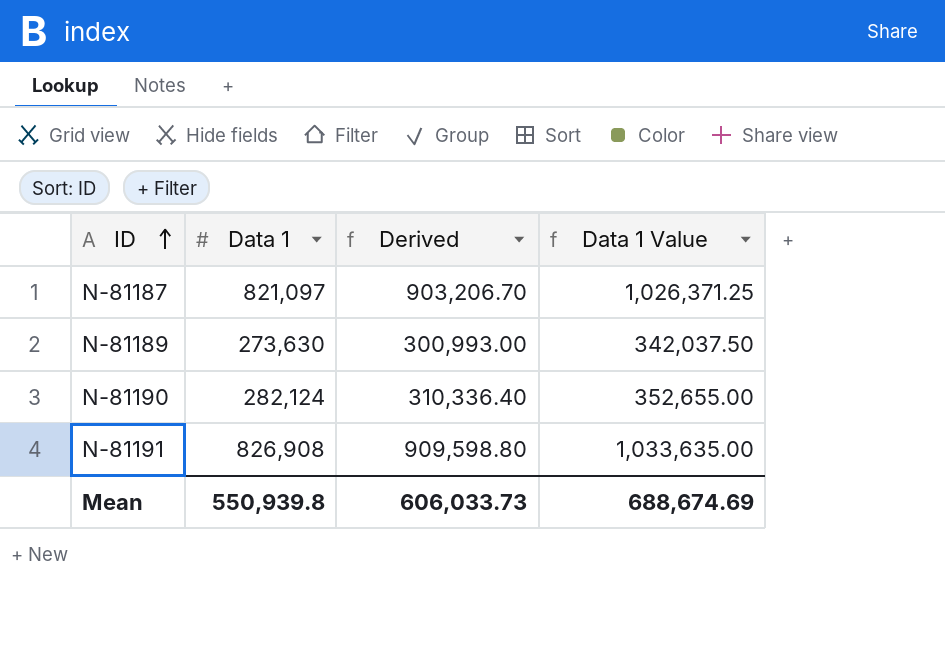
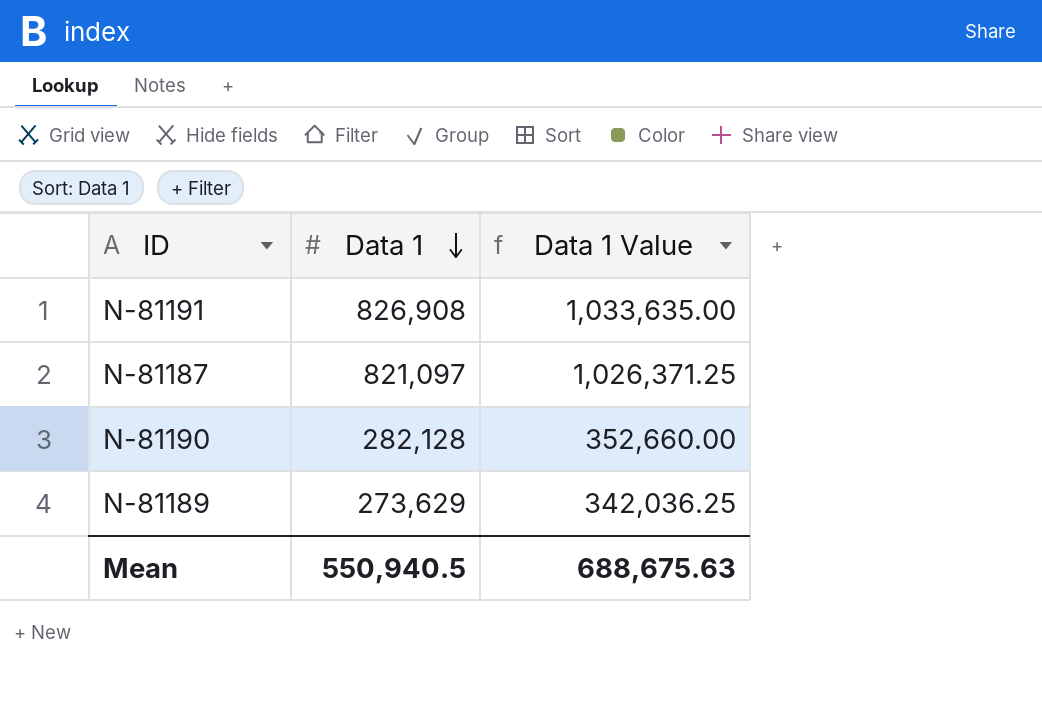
row order: ID ascending -> Data 1 descending
column Derived | formula: [Data 1] * 1.1 -> none
N-81190 | Data 1: 282,124 -> 282,128
N-81190 | Data 1 Value: 352,655.00 -> 352,660.00
N-81189 | Data 1: 273,630 -> 273,629
N-81189 | Data 1 Value: 342,037.50 -> 342,036.25
Mean | Data 1: 550,939.8 -> 550,940.5
Mean | Data 1 Value: 688,674.69 -> 688,675.63

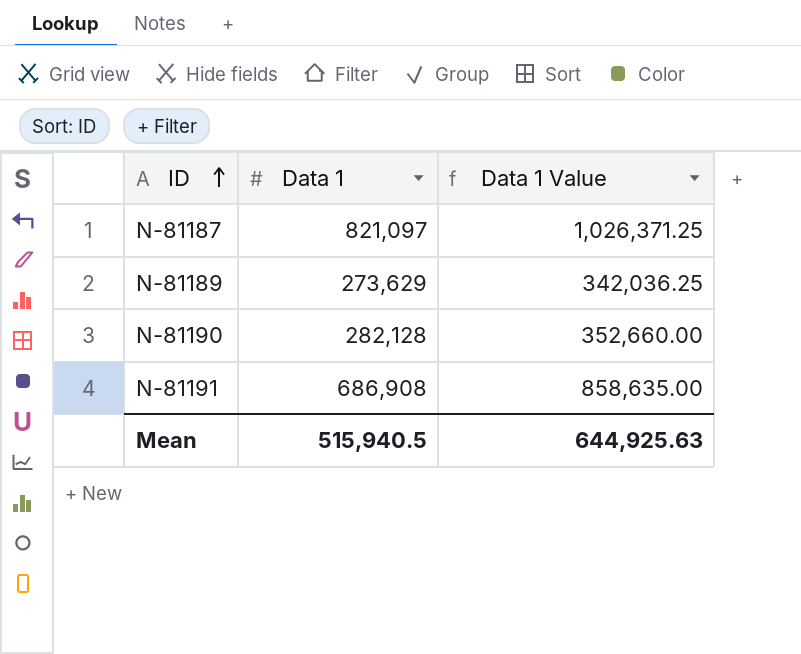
row order: Data 1 descending -> ID ascending
N-81191 | Data 1: 826,908 -> 686,908
N-81191 | Data 1 Value: 1,033,635.00 -> 858,635.00
Mean | Data 1: 550,940.5 -> 515,940.5
Mean | Data 1 Value: 688,675.63 -> 644,925.63

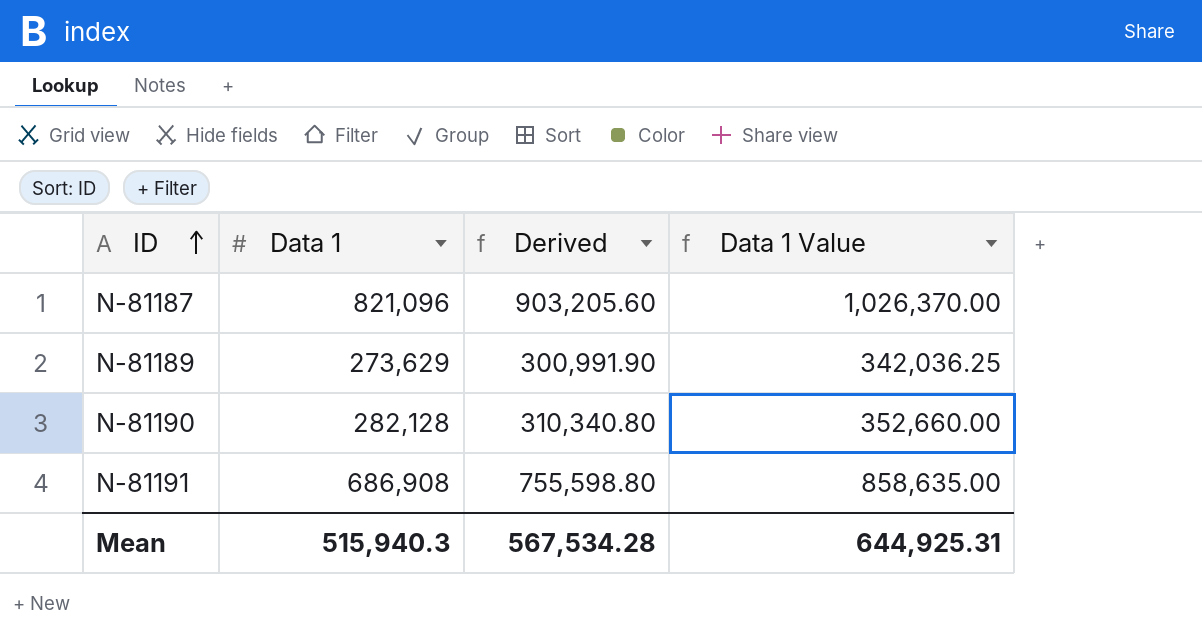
column Derived | formula: none -> [Data 1] * 1.1
N-81187 | Data 1: 821,097 -> 821,096
N-81187 | Data 1 Value: 1,026,371.25 -> 1,026,370.00
Mean | Data 1: 515,940.5 -> 515,940.3
Mean | Data 1 Value: 644,925.63 -> 644,925.31

